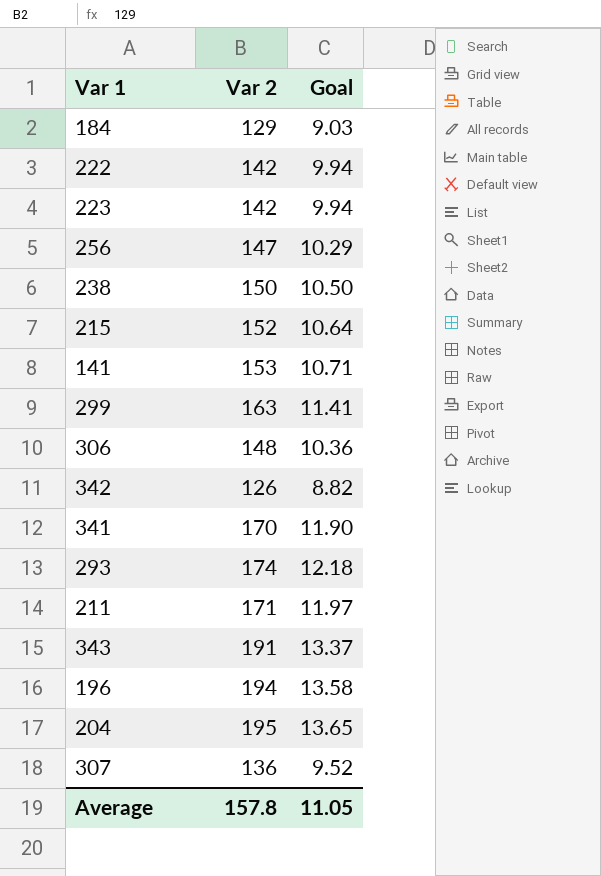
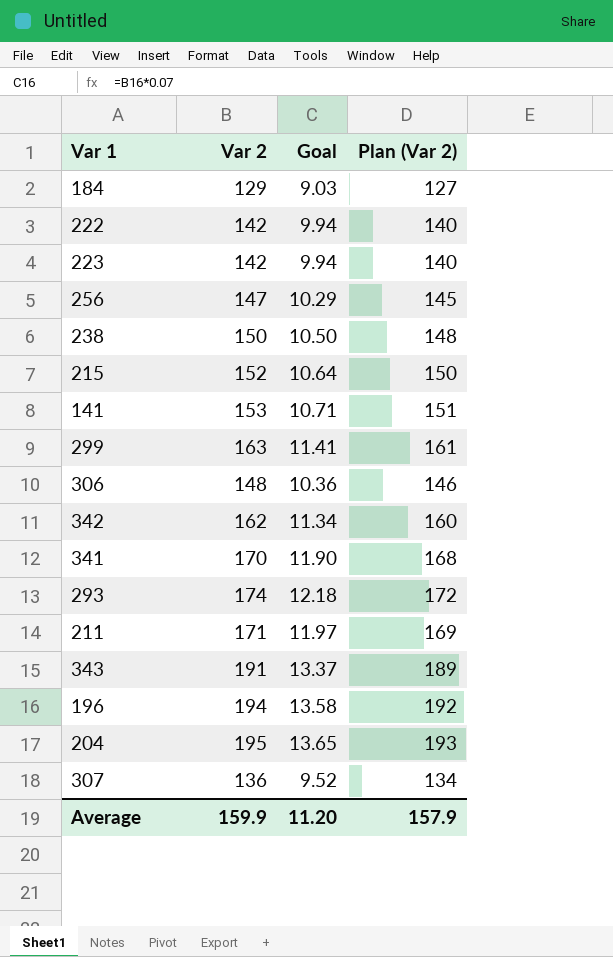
column Plan (Var 2) | formula: none -> [Var 2] - 2
342 | Var 2: 126 -> 162
342 | Goal: 8.82 -> 11.34
Average | Var 2: 157.8 -> 159.9
Average | Goal: 11.05 -> 11.20

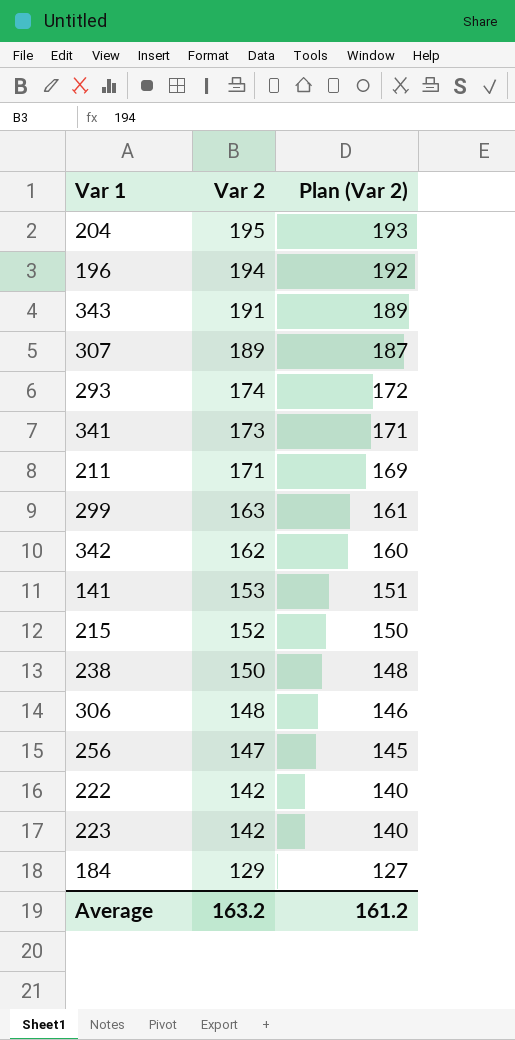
row order: none -> Var 2 descending
column Goal | formula: [Var 2] * 0.07 -> none
307 | Var 2: 136 -> 189
307 | Plan (Var 2): 134 -> 187
341 | Var 2: 170 -> 173
341 | Plan (Var 2): 168 -> 171
Average | Var 2: 159.9 -> 163.2
Average | Plan (Var 2): 157.9 -> 161.2

